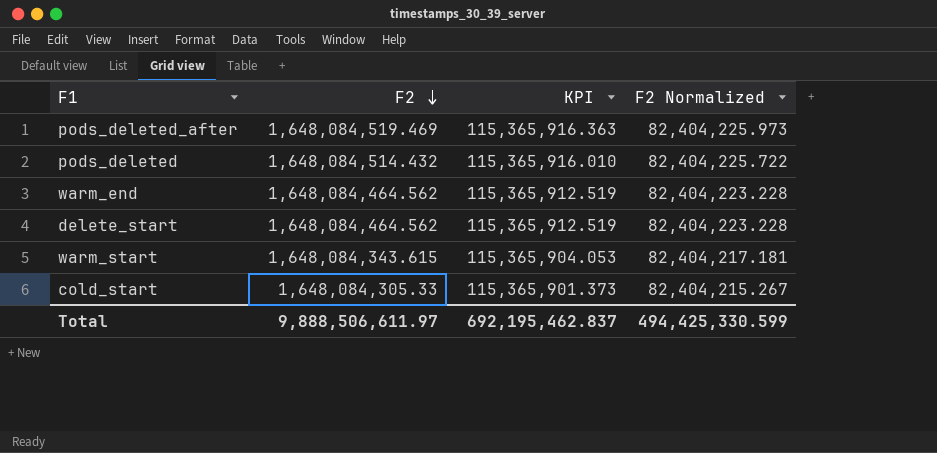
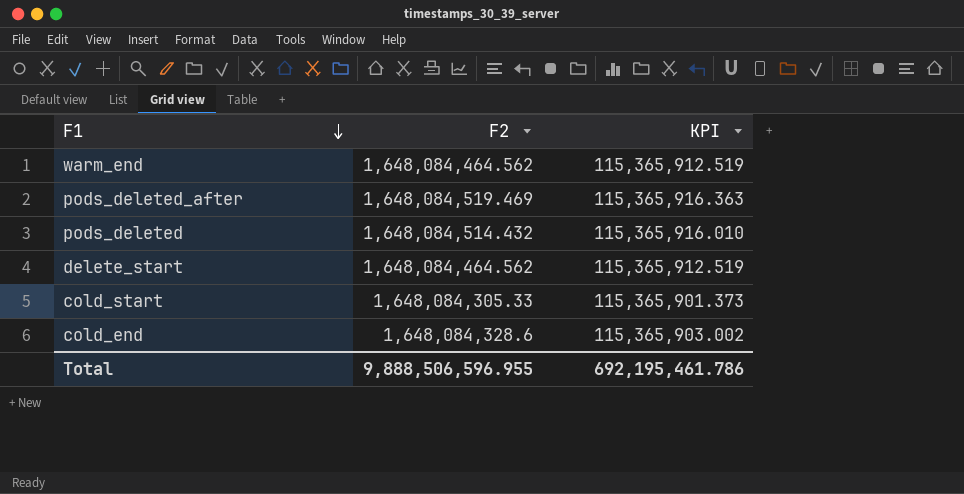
row order: F2 descending -> F1 descending
column F2 Normalized | formula: [F2] * 0.05 -> none
row warm_start: 1,648,084,343.615 | 115,365,904.053 | 82,404,217.181 -> none
row cold_end: none -> 1,648,084,328.6 | 115,365,903.002
Total | F2: 9,888,506,611.97 -> 9,888,506,596.955
Total | KPI: 692,195,462.837 -> 692,195,461.786

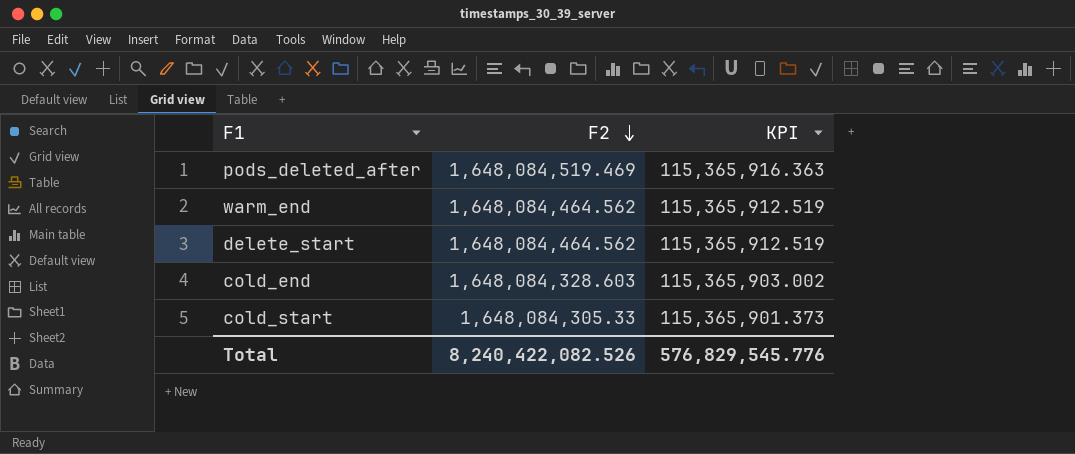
row order: F1 descending -> F2 descending
row pods_deleted: 1,648,084,514.432 | 115,365,916.010 -> none
cold_end | F2: 1,648,084,328.6 -> 1,648,084,328.603
Total | F2: 9,888,506,596.955 -> 8,240,422,082.526
Total | KPI: 692,195,461.786 -> 576,829,545.776

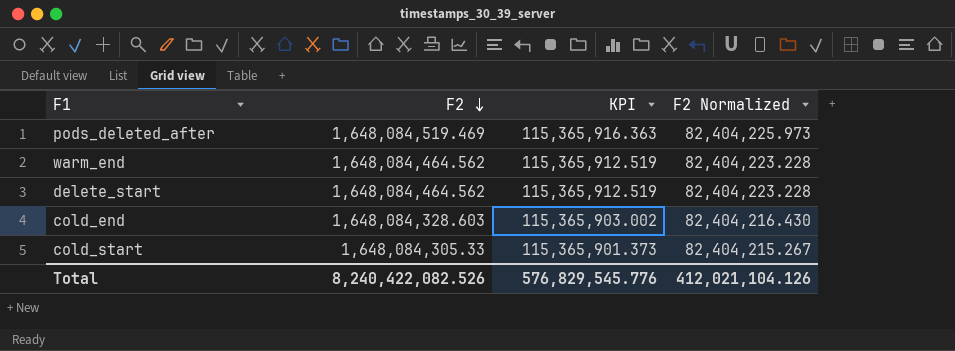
column F2 Normalized | formula: none -> [F2] * 0.05

